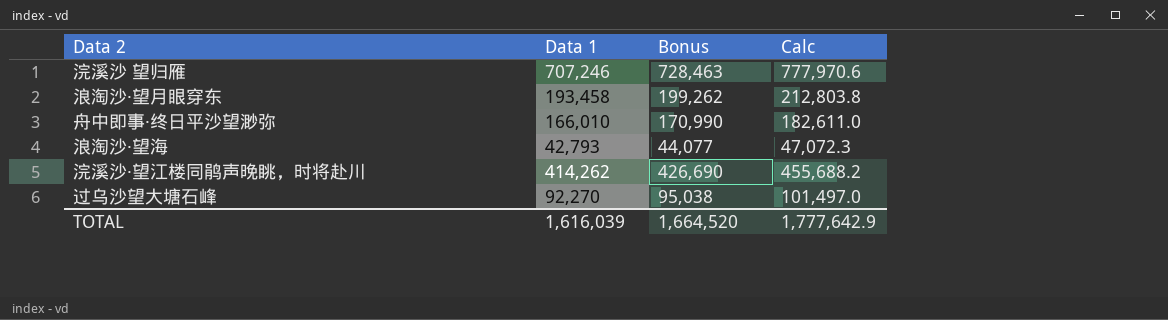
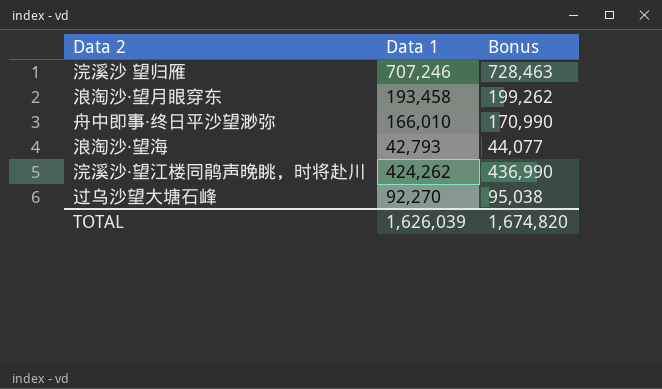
column Calc | formula: [Data 1] * 1.1 -> none
浣溪沙·望江楼同鹃声晚眺，时将赴川 | Data 1: 414,262 -> 424,262
浣溪沙·望江楼同鹃声晚眺，时将赴川 | Bonus: 426,690 -> 436,990
TOTAL | Data 1: 1,616,039 -> 1,626,039
TOTAL | Bonus: 1,664,520 -> 1,674,820

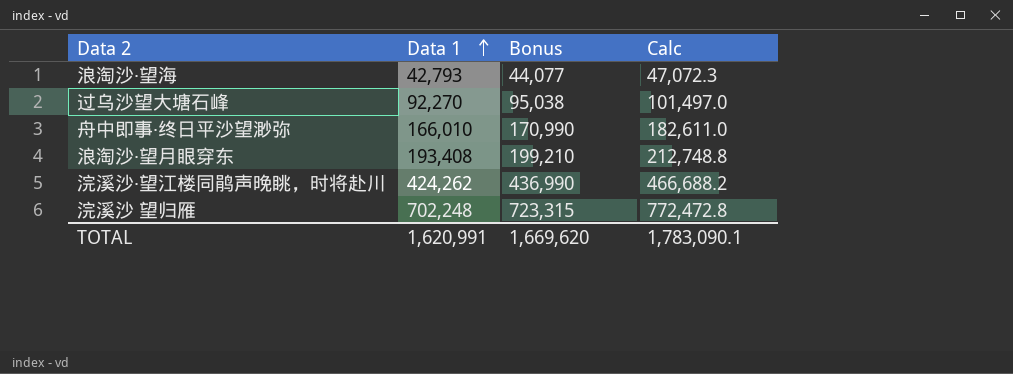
row order: none -> Data 1 ascending
column Calc | formula: none -> [Data 1] * 1.1
浪淘沙·望月眼穿东 | Data 1: 193,458 -> 193,408
浪淘沙·望月眼穿东 | Bonus: 199,262 -> 199,210
浣溪沙 望归雁 | Data 1: 707,246 -> 702,248
浣溪沙 望归雁 | Bonus: 728,463 -> 723,315
TOTAL | Data 1: 1,626,039 -> 1,620,991
TOTAL | Bonus: 1,674,820 -> 1,669,620

